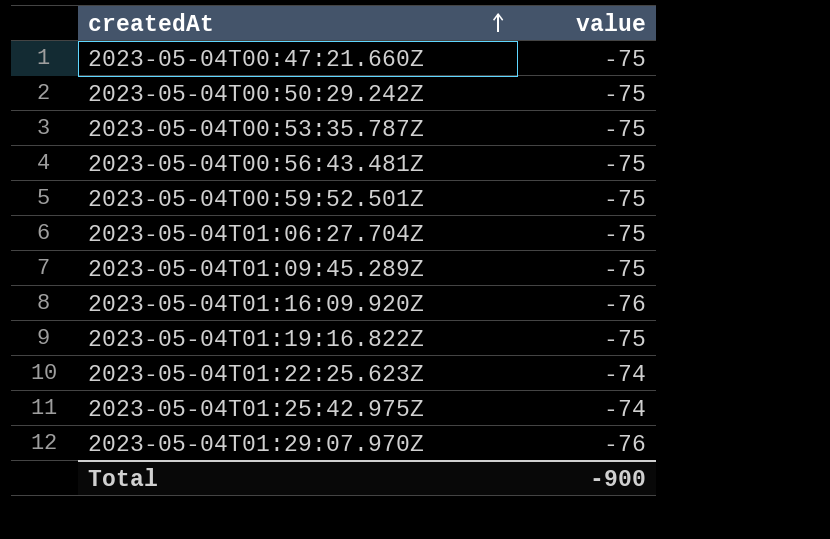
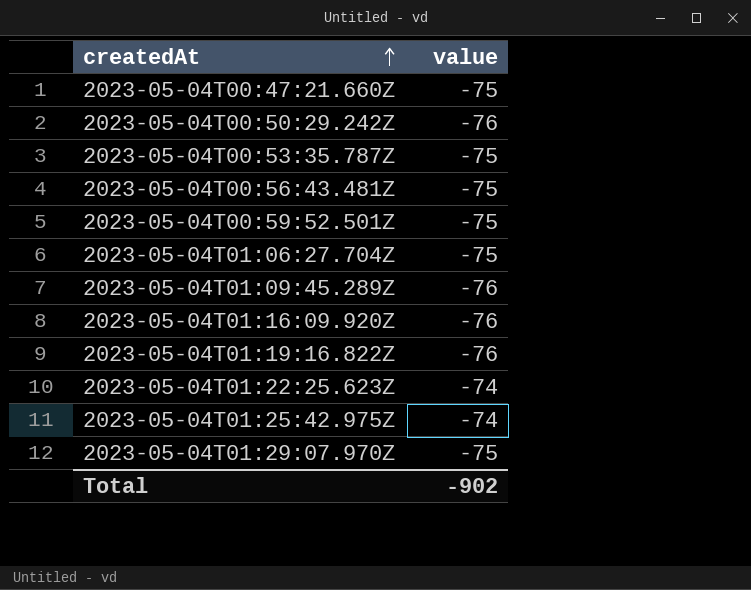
2023-05-04T00:50:29.242Z | value: -75 -> -76
2023-05-04T01:09:45.289Z | value: -75 -> -76
2023-05-04T01:19:16.822Z | value: -75 -> -76
2023-05-04T01:29:07.970Z | value: -76 -> -75
Total | value: -900 -> -902

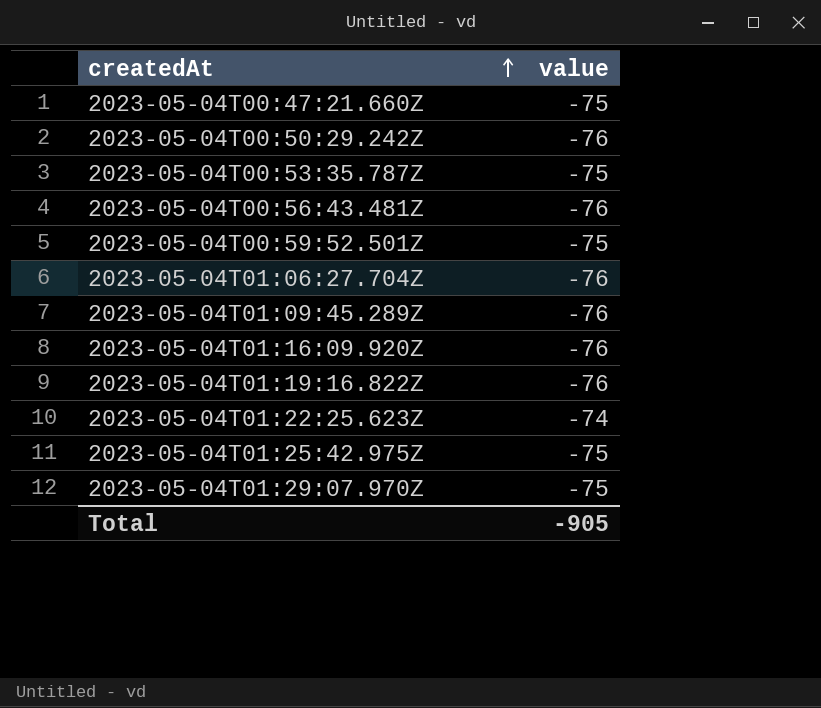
2023-05-04T00:56:43.481Z | value: -75 -> -76
2023-05-04T01:06:27.704Z | value: -75 -> -76
2023-05-04T01:25:42.975Z | value: -74 -> -75
Total | value: -902 -> -905

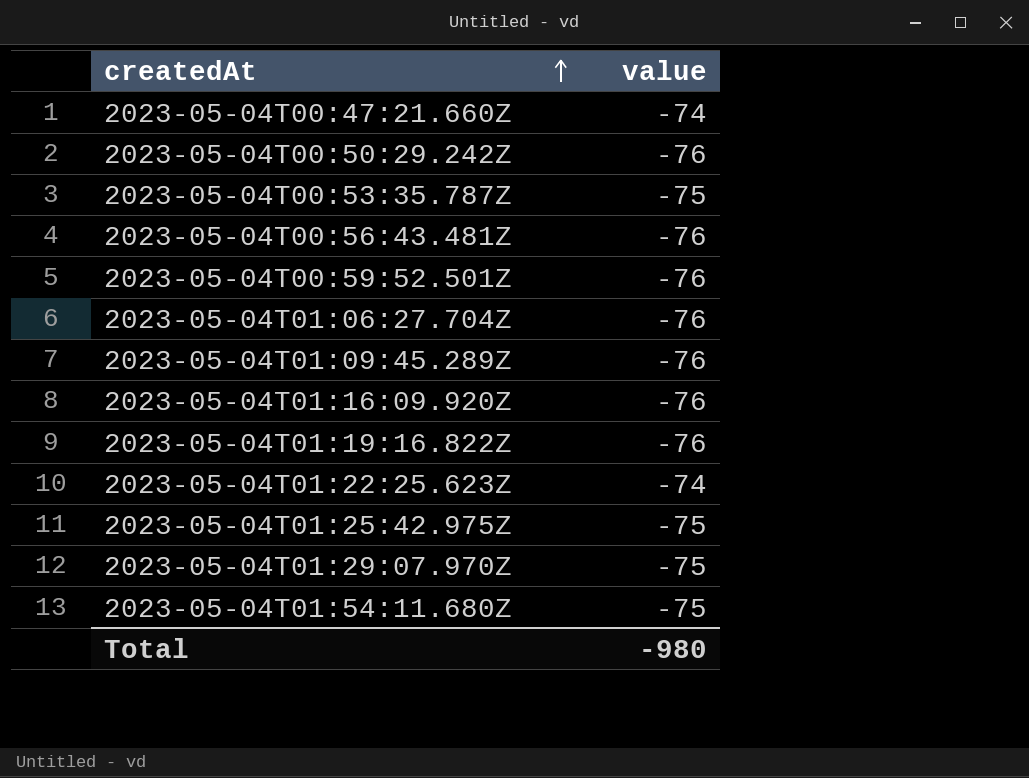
2023-05-04T00:47:21.660Z | value: -75 -> -74
2023-05-04T00:59:52.501Z | value: -75 -> -76
row 2023-05-04T01:54:11.680Z: none -> -75
Total | value: -905 -> -980

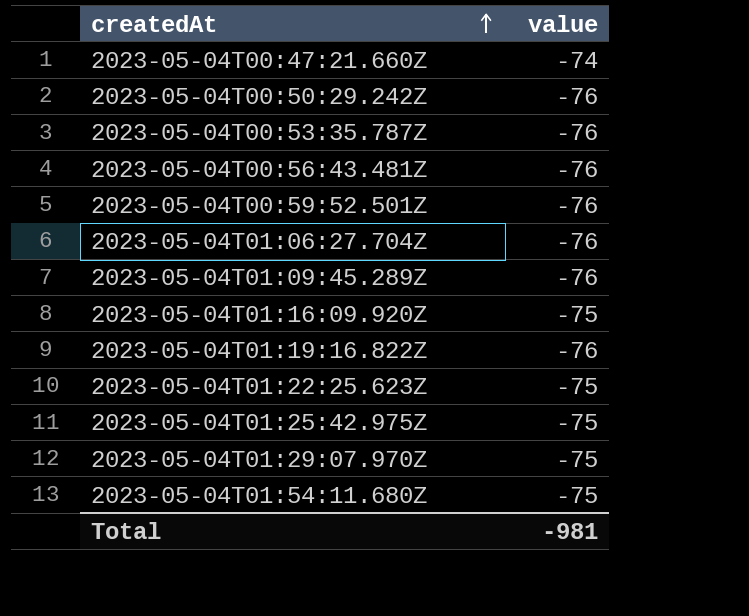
2023-05-04T00:53:35.787Z | value: -75 -> -76
2023-05-04T01:16:09.920Z | value: -76 -> -75
2023-05-04T01:22:25.623Z | value: -74 -> -75
Total | value: -980 -> -981

